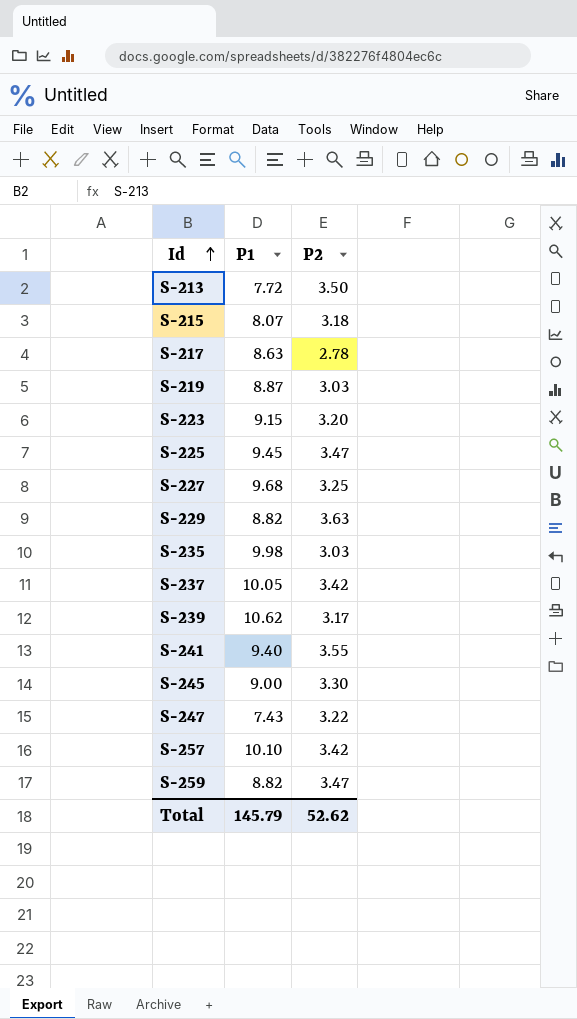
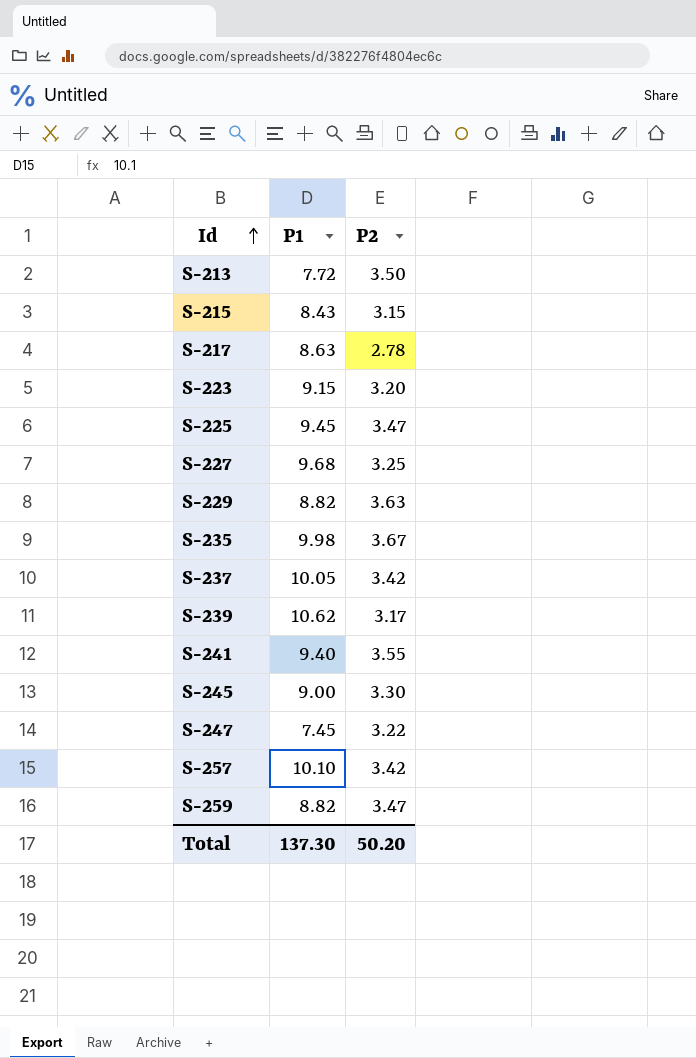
row S-219: 8.87 | 3.03 -> none
S-215 | P1: 8.07 -> 8.43
S-215 | P2: 3.18 -> 3.15
S-235 | P2: 3.03 -> 3.67
S-247 | P1: 7.43 -> 7.45
Total | P1: 145.79 -> 137.30
Total | P2: 52.62 -> 50.20

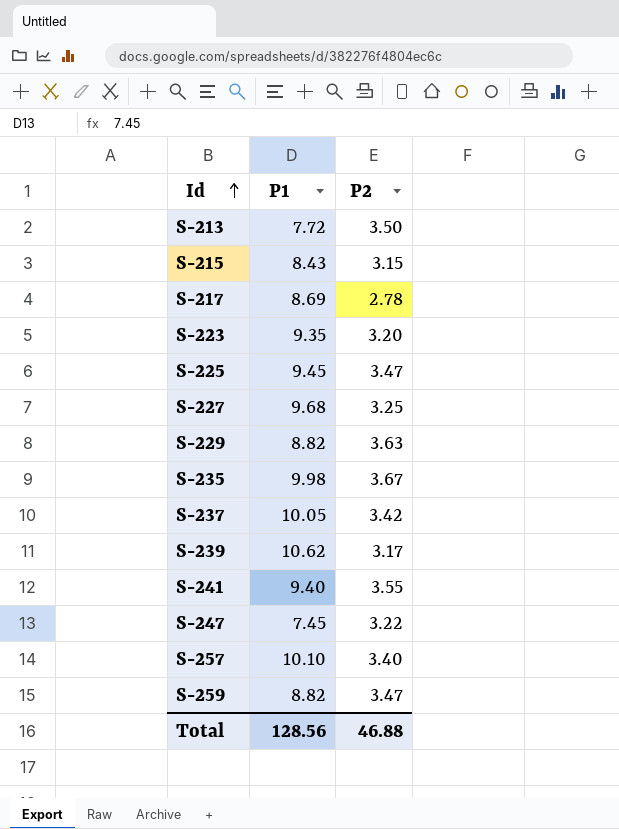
row S-245: 9.00 | 3.30 -> none
S-217 | P1: 8.63 -> 8.69
S-223 | P1: 9.15 -> 9.35
S-257 | P2: 3.42 -> 3.40
Total | P1: 137.30 -> 128.56
Total | P2: 50.20 -> 46.88

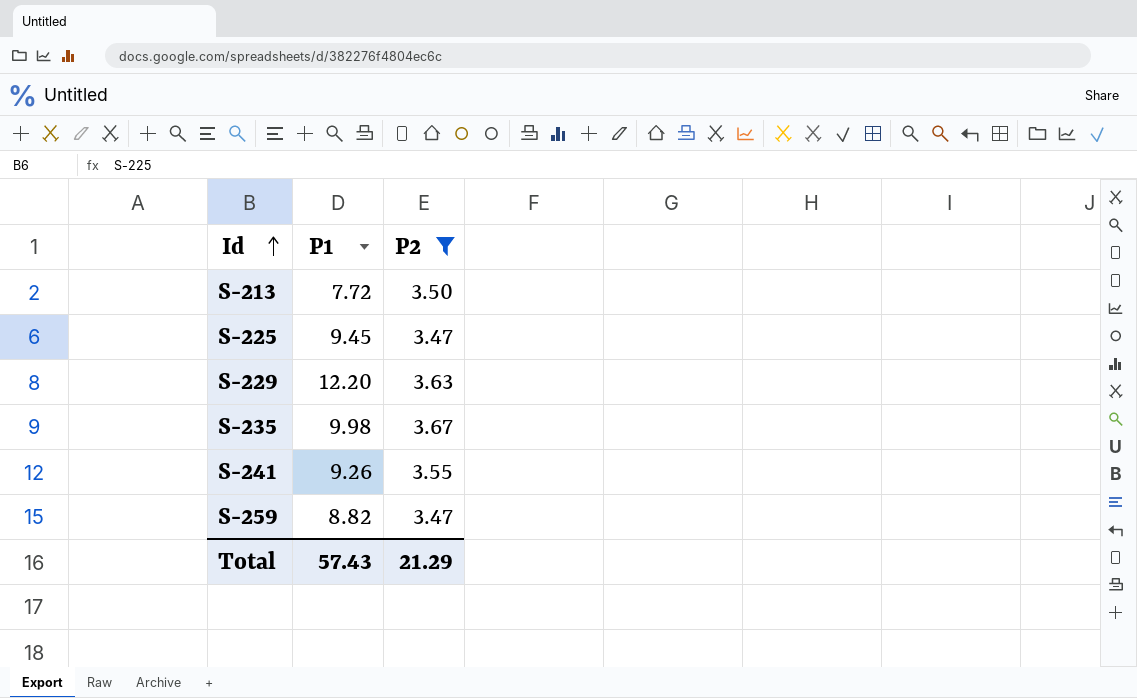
filter: none -> P2 >= 3.47
S-229 | P1: 8.82 -> 12.20
S-241 | P1: 9.40 -> 9.26
Total | P1: 128.56 -> 57.43
Total | P2: 46.88 -> 21.29

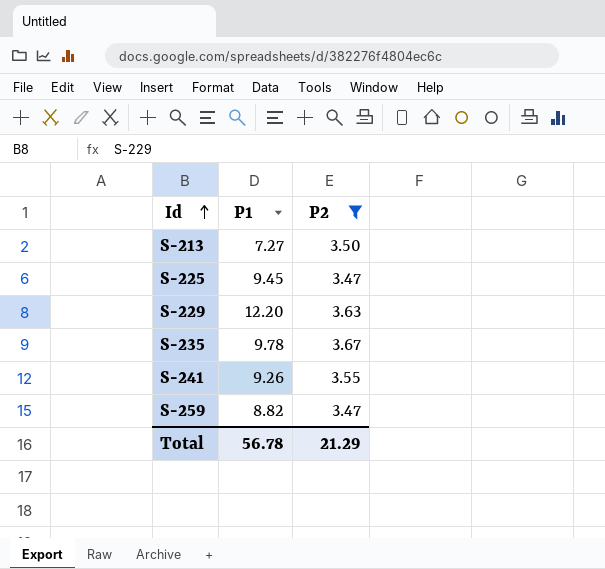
S-213 | P1: 7.72 -> 7.27
S-235 | P1: 9.98 -> 9.78
Total | P1: 57.43 -> 56.78

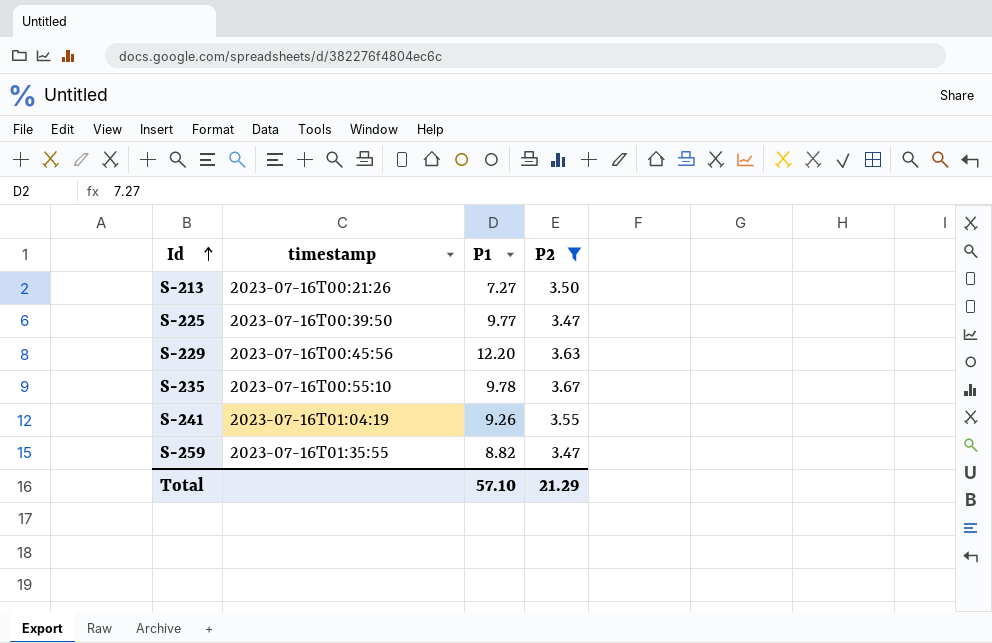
column timestamp | position: none -> 2
S-225 | P1: 9.45 -> 9.77
Total | P1: 56.78 -> 57.10

